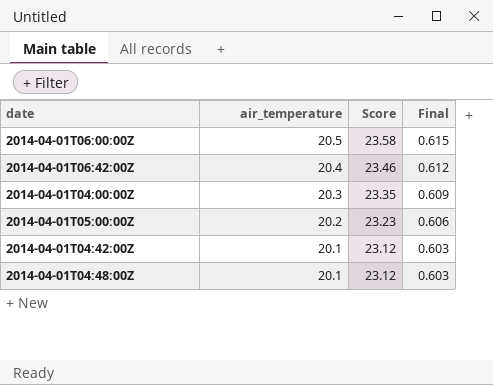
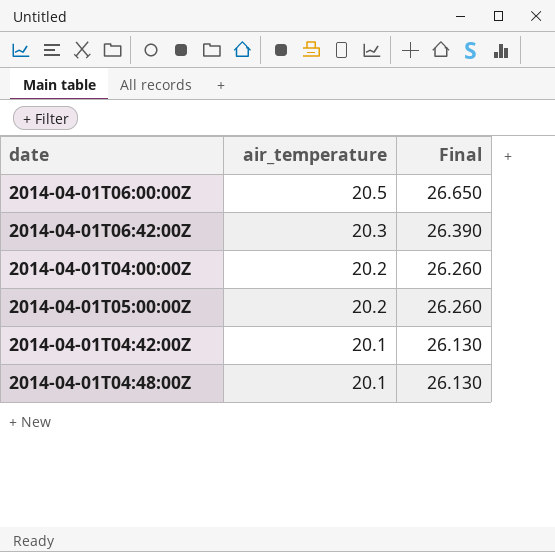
column Score | formula: [air_temperature] * 1.15 -> none
column Final | formula: [air_temperature] * 0.03 -> [air_temperature] * 1.3
2014-04-01T06:42:00Z | air_temperature: 20.4 -> 20.3
2014-04-01T04:00:00Z | air_temperature: 20.3 -> 20.2

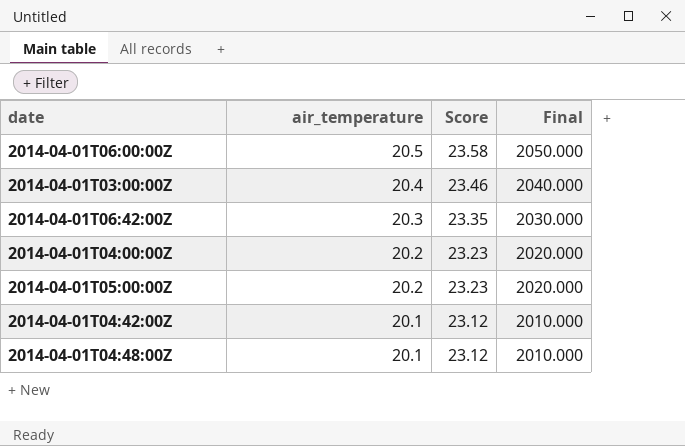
column Score | formula: none -> [air_temperature] * 1.15
column Final | formula: [air_temperature] * 1.3 -> [air_temperature] * 100
row 2014-04-01T03:00:00Z: none -> 20.4 | 23.46 | 2040.000

